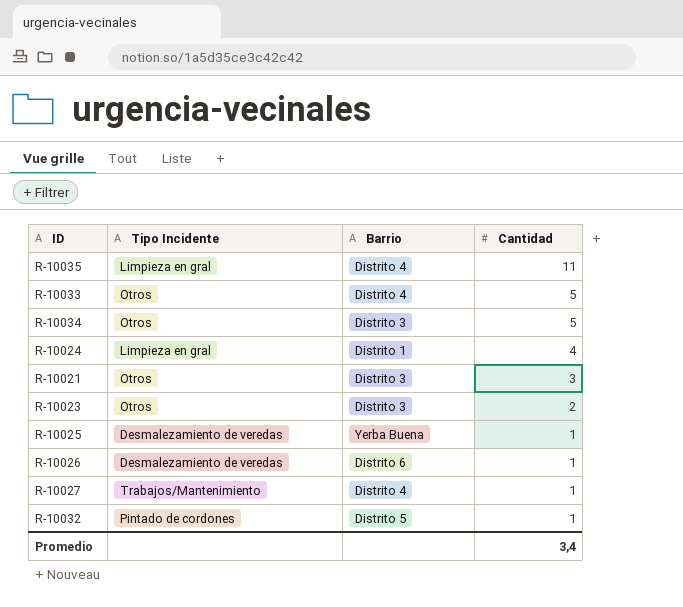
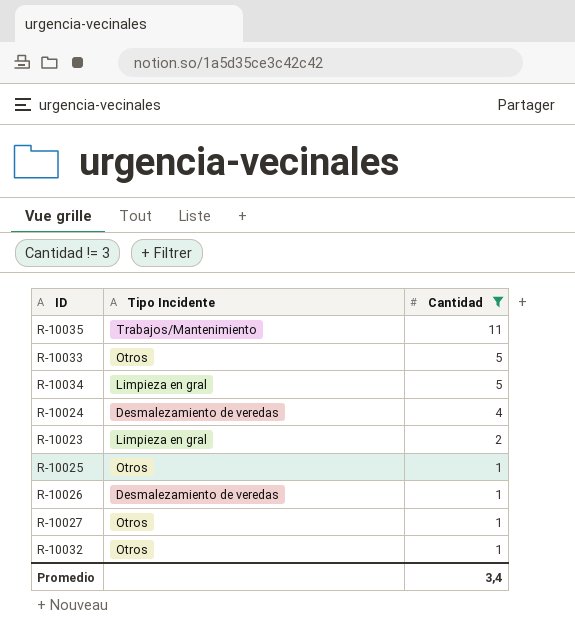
filter: none -> Cantidad != 3
column Barrio | position: 3 -> none
R-10035 | Tipo Incidente: Limpieza en gral -> Trabajos/Mantenimiento
R-10034 | Tipo Incidente: Otros -> Limpieza en gral
R-10024 | Tipo Incidente: Limpieza en gral -> Desmalezamiento de veredas
R-10023 | Tipo Incidente: Otros -> Limpieza en gral
R-10025 | Tipo Incidente: Desmalezamiento de veredas -> Otros
R-10027 | Tipo Incidente: Trabajos/Mantenimiento -> Otros
R-10032 | Tipo Incidente: Pintado de cordones -> Otros

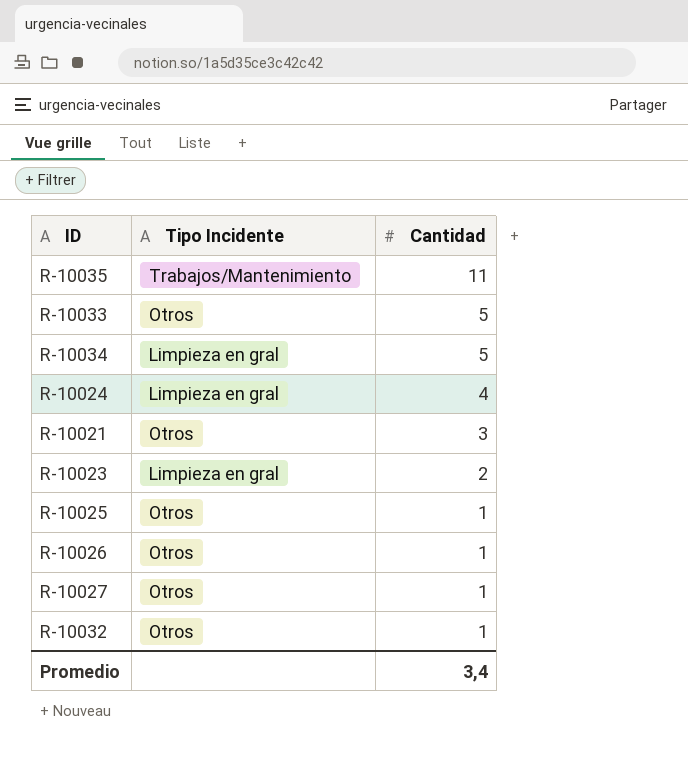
filter: Cantidad != 3 -> none
R-10024 | Tipo Incidente: Desmalezamiento de veredas -> Limpieza en gral
R-10026 | Tipo Incidente: Desmalezamiento de veredas -> Otros

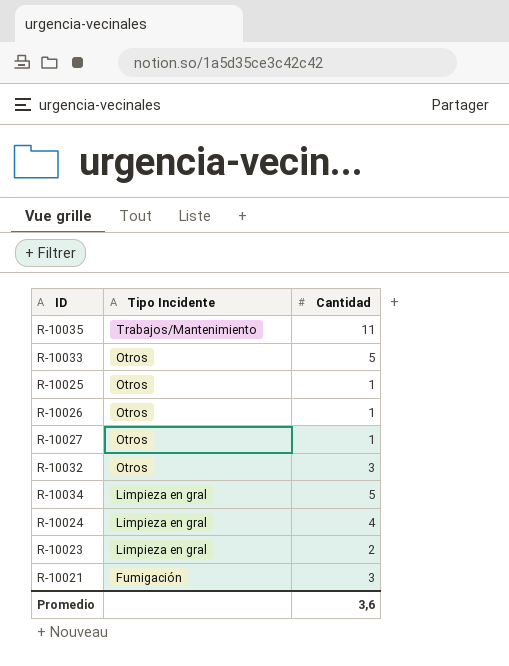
row order: Cantidad descending -> Tipo Incidente descending
R-10032 | Cantidad: 1 -> 3
R-10021 | Tipo Incidente: Otros -> Fumigación
Promedio | Cantidad: 3,4 -> 3,6

